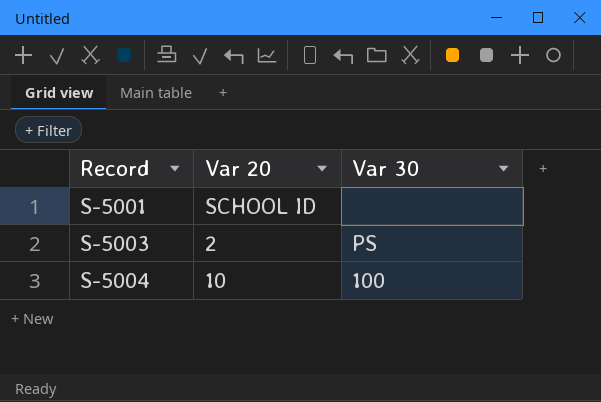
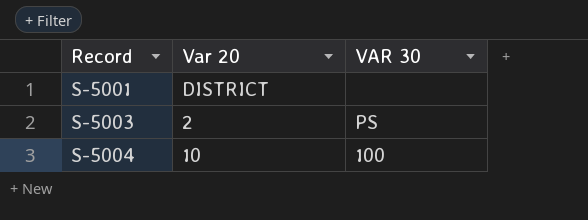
column name: Var 30 -> VAR 30
S-5001 | Var 20: SCHOOL ID -> DISTRICT

